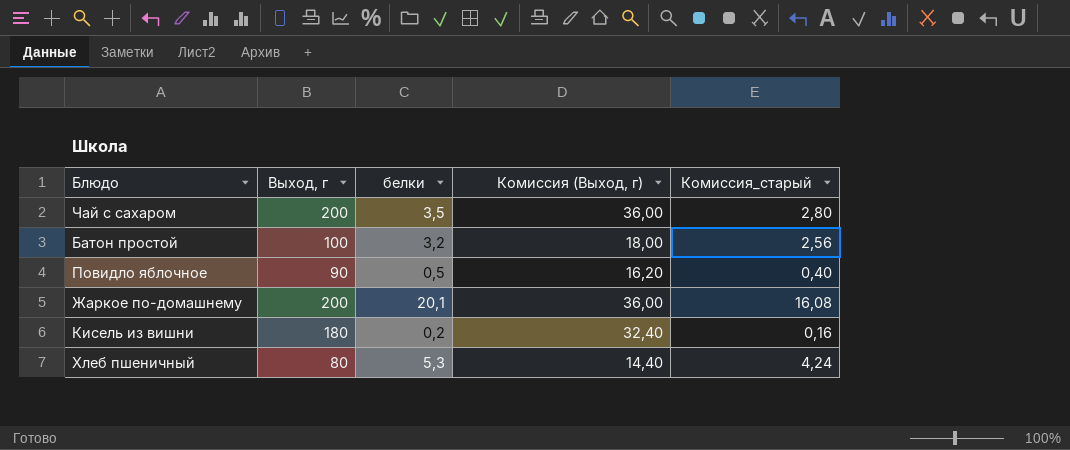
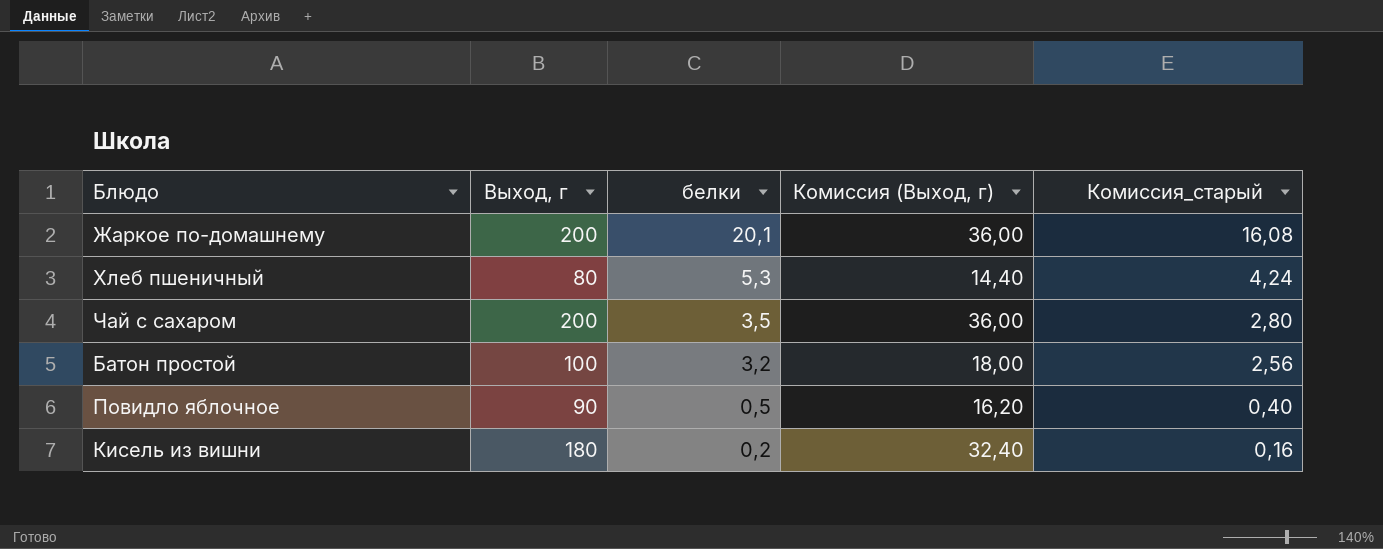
row order: none -> белки descending

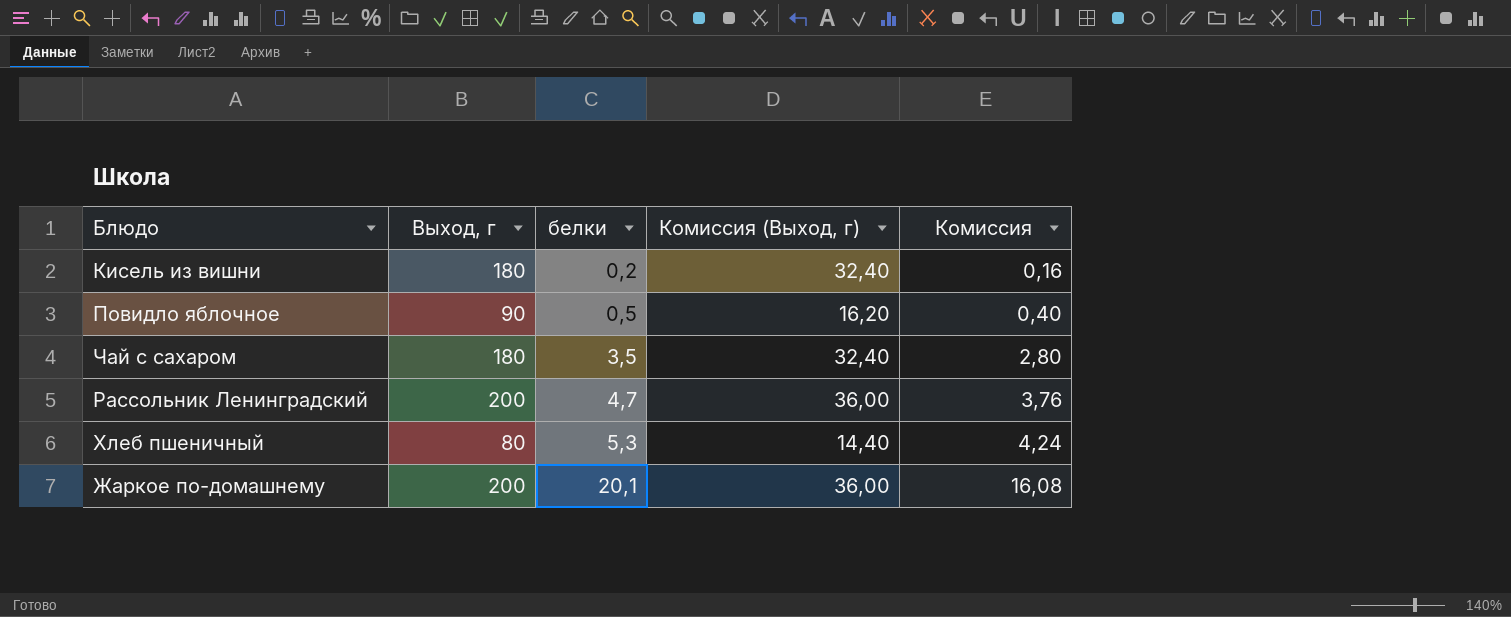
row order: белки descending -> белки ascending
column name: Комиссия_старый -> Комиссия
row Батон простой: 100 | 3,2 | 18,00 | 2,56 -> none
Чай с сахаром | Выход, г: 200 -> 180
Чай с сахаром | Комиссия (Выход, г): 36,00 -> 32,40
row Рассольник Ленинградский: none -> 200 | 4,7 | 36,00 | 3,76

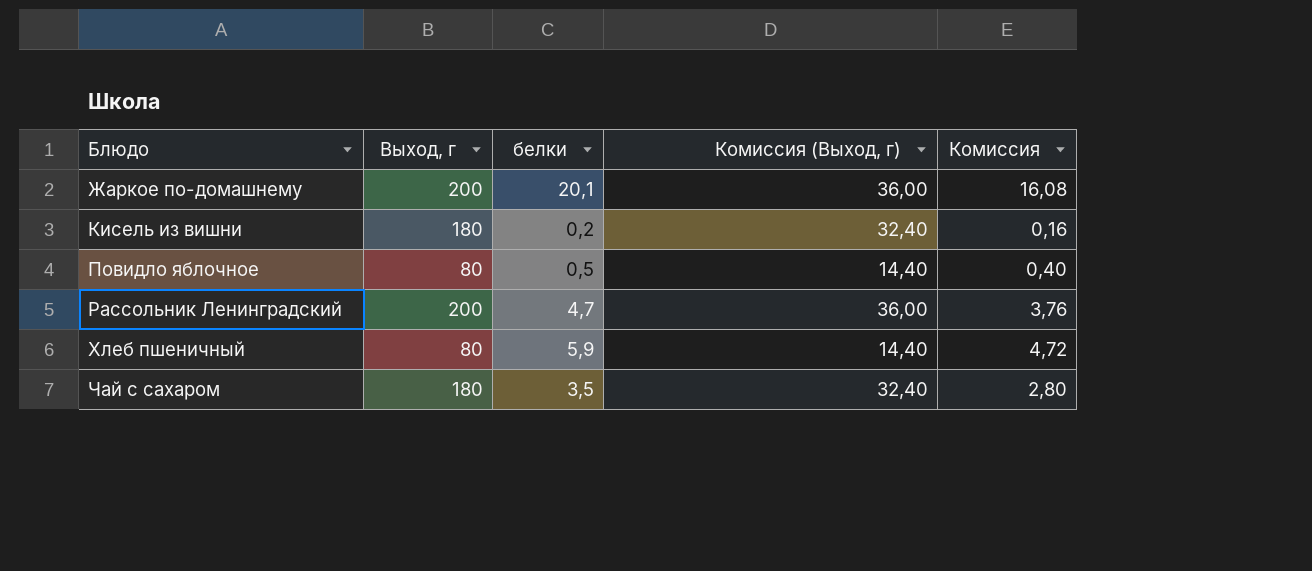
row order: белки ascending -> Блюдо ascending
Повидло яблочное | Выход, г: 90 -> 80
Повидло яблочное | Комиссия (Выход, г): 16,20 -> 14,40
Хлеб пшеничный | белки: 5,3 -> 5,9
Хлеб пшеничный | Комиссия: 4,24 -> 4,72

